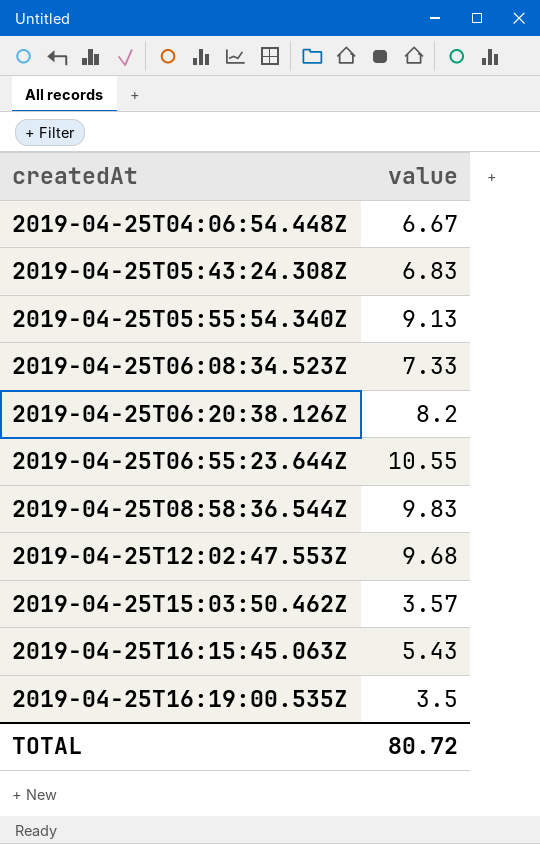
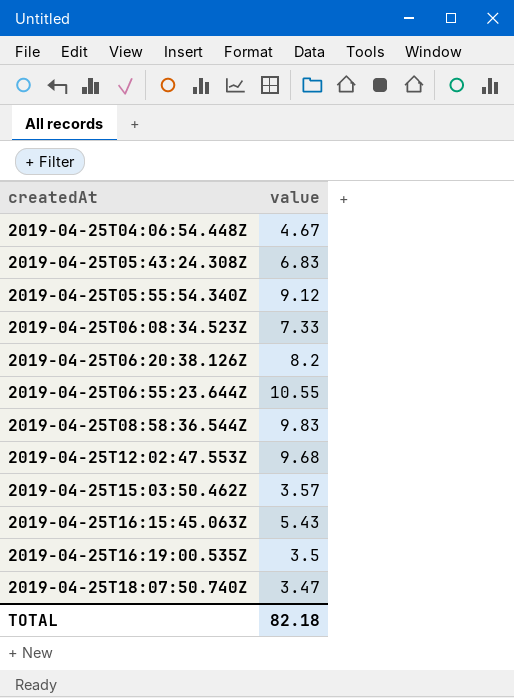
2019-04-25T04:06:54.448Z | value: 6.67 -> 4.67
2019-04-25T05:55:54.340Z | value: 9.13 -> 9.12
row 2019-04-25T18:07:50.740Z: none -> 3.47
TOTAL | value: 80.72 -> 82.18

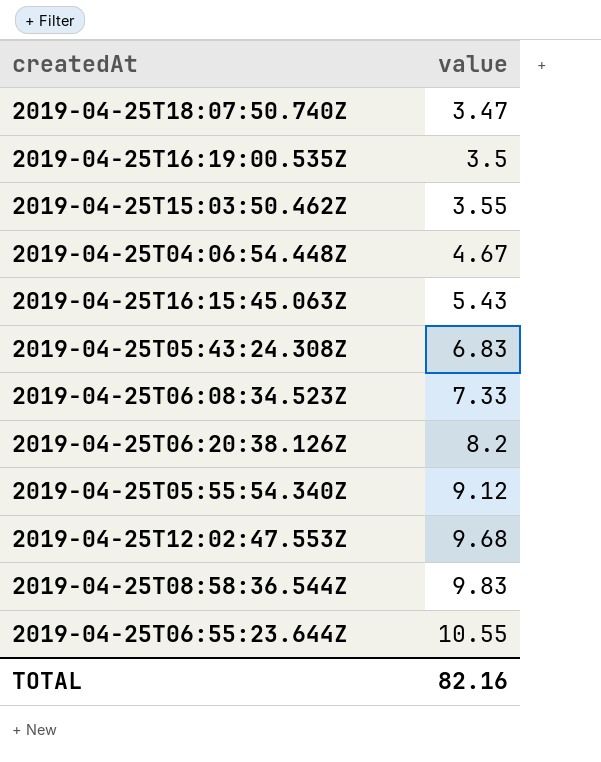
row order: createdAt ascending -> value ascending
2019-04-25T15:03:50.462Z | value: 3.57 -> 3.55
TOTAL | value: 82.18 -> 82.16

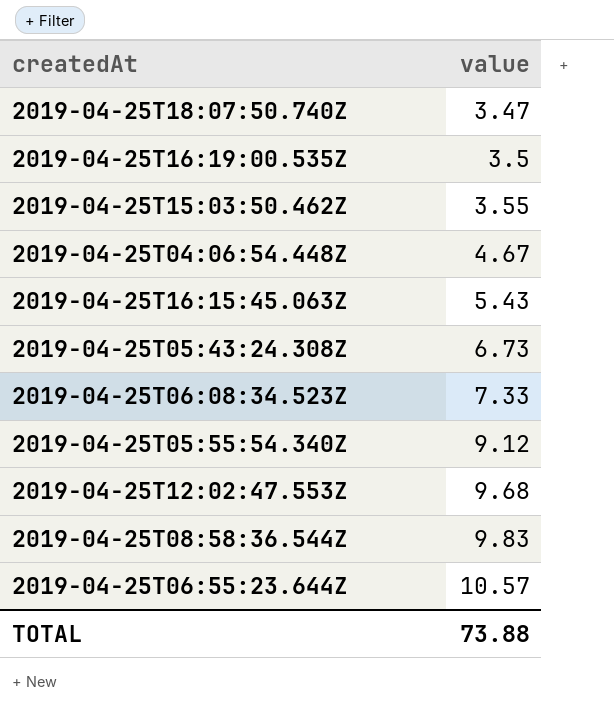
row 2019-04-25T06:20:38.126Z: 8.2 -> none
2019-04-25T05:43:24.308Z | value: 6.83 -> 6.73
2019-04-25T06:55:23.644Z | value: 10.55 -> 10.57
TOTAL | value: 82.16 -> 73.88

